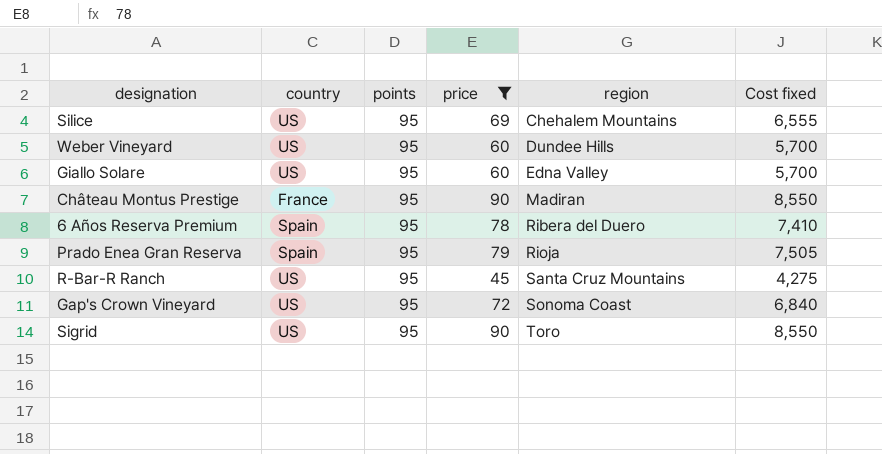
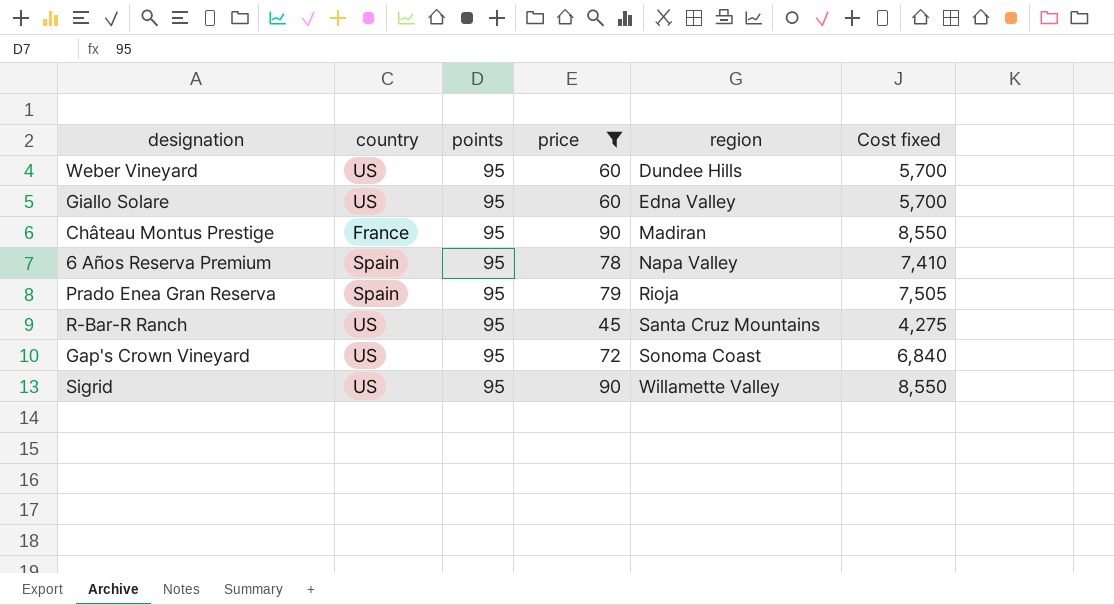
row Silice: US | 95 | 69 | Chehalem Mountains | 6,555 -> none
6 Años Reserva Premium | region: Ribera del Duero -> Napa Valley
Sigrid | region: Toro -> Willamette Valley

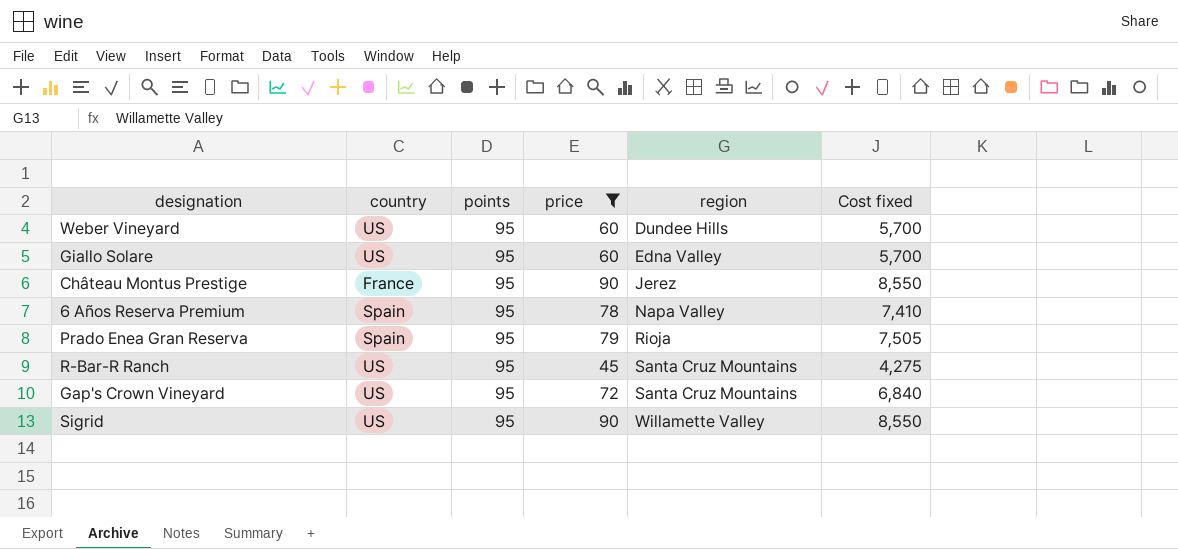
Château Montus Prestige | region: Madiran -> Jerez
Gap's Crown Vineyard | region: Sonoma Coast -> Santa Cruz Mountains

